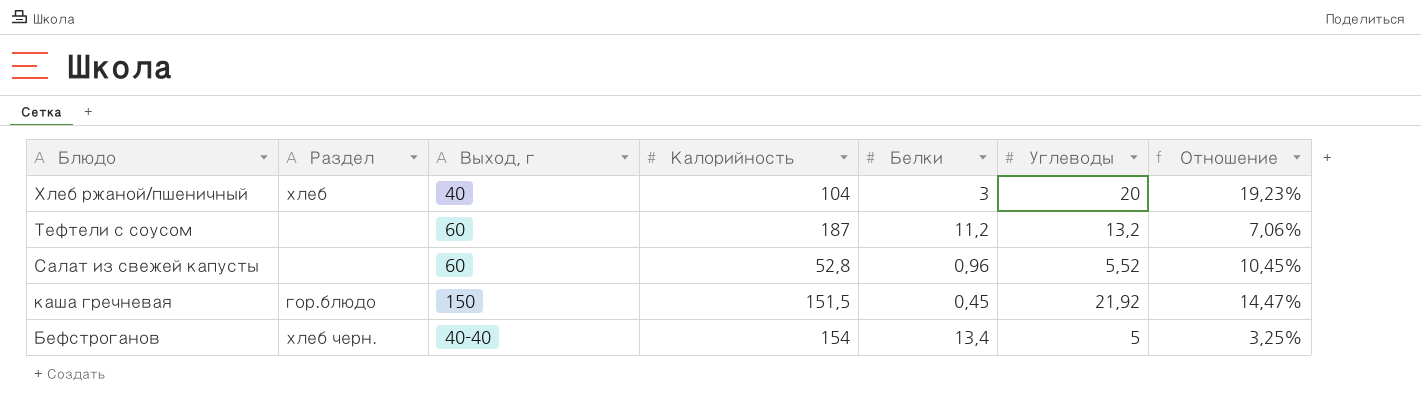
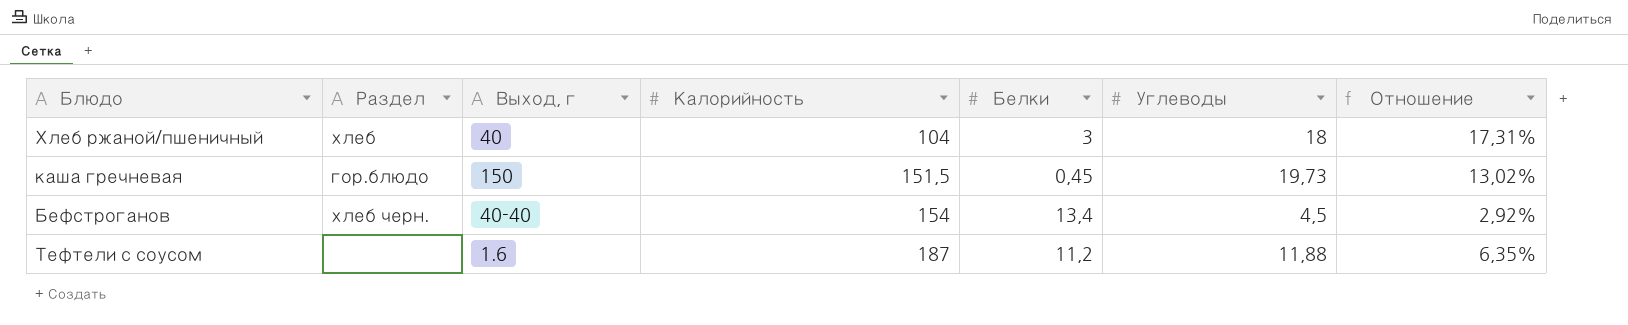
row order: Блюдо descending -> Калорийность ascending
row Салат из свежей капусты: none | 60 | 52,8 | 0,96 | 5,52 | 10,45% -> none
Хлеб ржаной/пшеничный | Углеводы: 20 -> 18
Хлеб ржаной/пшеничный | Отношение: 19,23% -> 17,31%
каша гречневая | Углеводы: 21,92 -> 19,73
каша гречневая | Отношение: 14,47% -> 13,02%
Бефстроганов | Углеводы: 5 -> 4,5
Бефстроганов | Отношение: 3,25% -> 2,92%
Тефтели с соусом | Выход, г: 60 -> 1.6
Тефтели с соусом | Углеводы: 13,2 -> 11,88
Тефтели с соусом | Отношение: 7,06% -> 6,35%

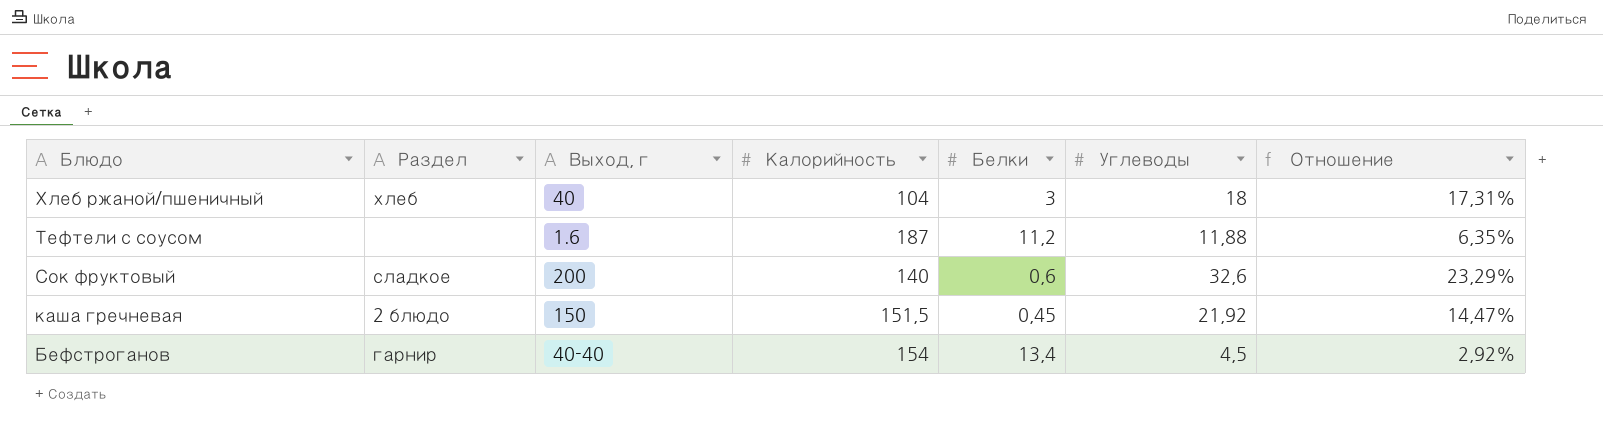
row order: Калорийность ascending -> Блюдо descending
row Сок фруктовый: none -> сладкое | 200 | 140 | 0,6 | 32,6 | 23,29%
каша гречневая | Раздел: гор.блюдо -> 2 блюдо
каша гречневая | Углеводы: 19,73 -> 21,92
каша гречневая | Отношение: 13,02% -> 14,47%
Бефстроганов | Раздел: хлеб черн. -> гарнир

